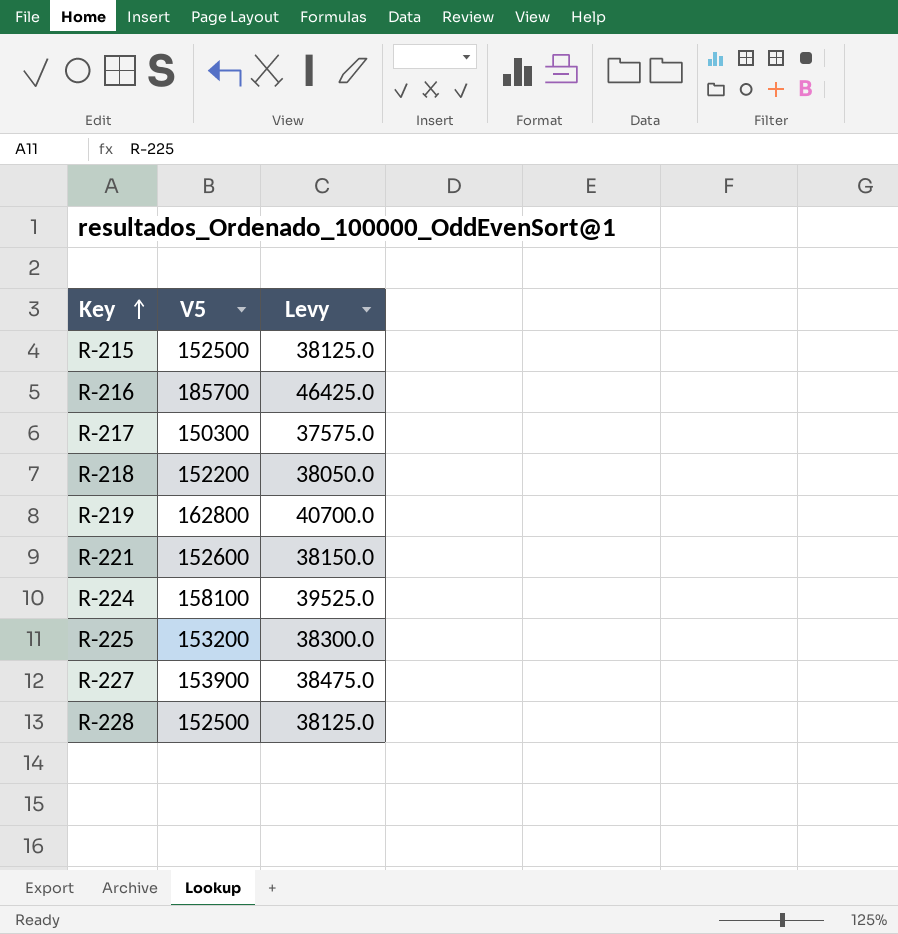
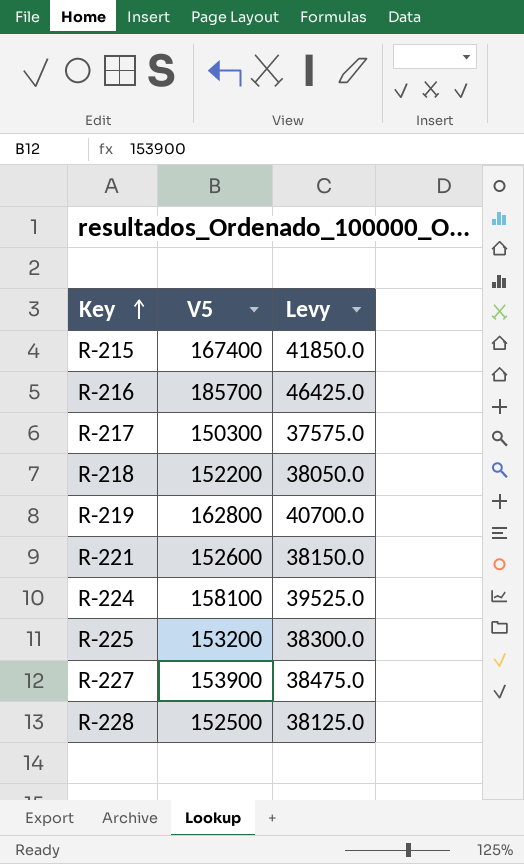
R-215 | V5: 152500 -> 167400
R-215 | Levy: 38125.0 -> 41850.0

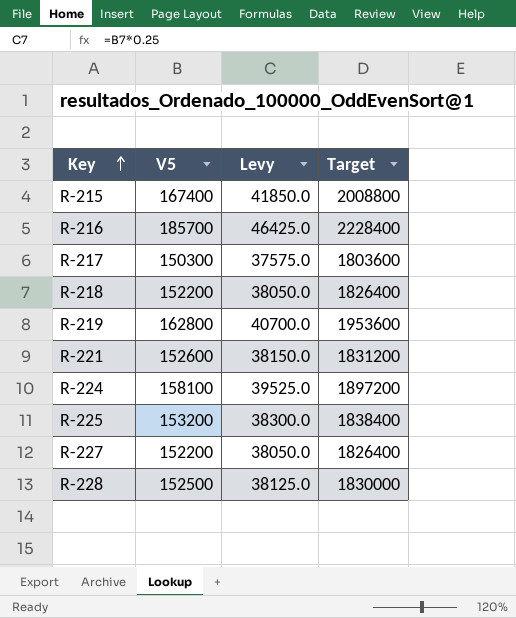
column Target | formula: none -> [V5] * 12
R-227 | V5: 153900 -> 152200
R-227 | Levy: 38475.0 -> 38050.0

